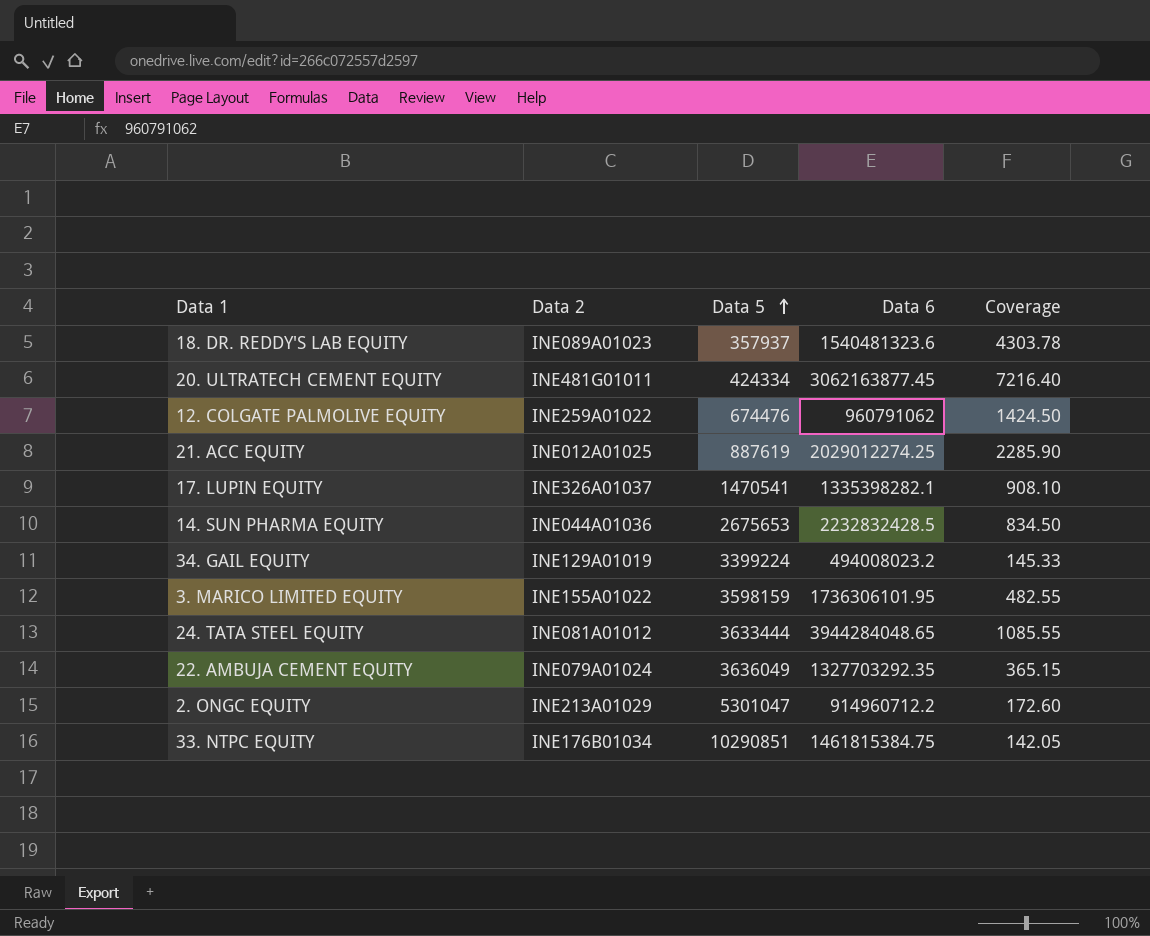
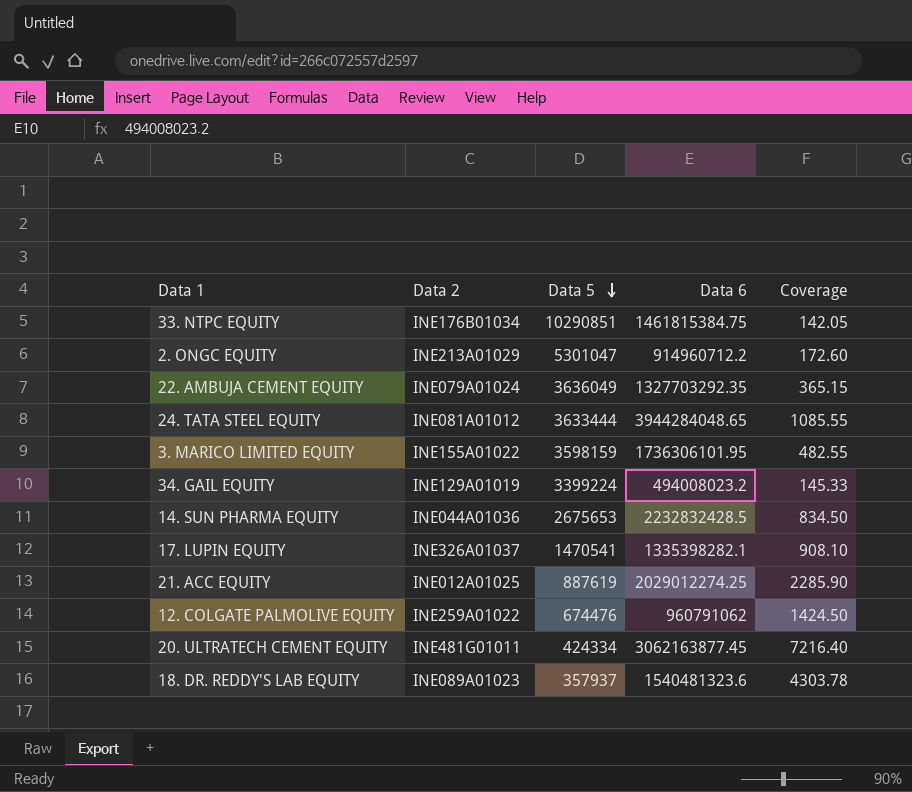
row order: Data 5 ascending -> Data 5 descending

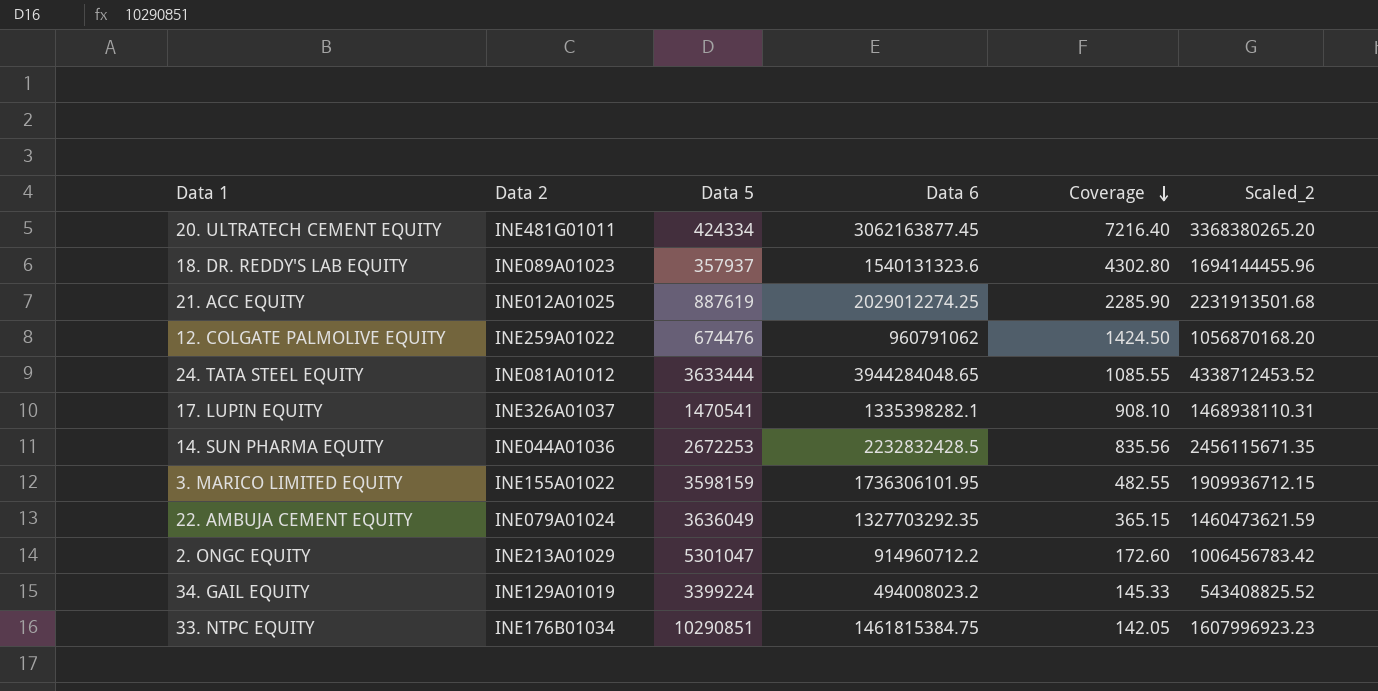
row order: Data 5 descending -> Coverage descending
column Scaled_2 | formula: none -> [Data 6] * 1.1
18. DR. REDDY'S LAB EQUITY | Data 6: 1540481323.6 -> 1540131323.6
18. DR. REDDY'S LAB EQUITY | Coverage: 4303.78 -> 4302.80
14. SUN PHARMA EQUITY | Data 5: 2675653 -> 2672253
14. SUN PHARMA EQUITY | Coverage: 834.50 -> 835.56

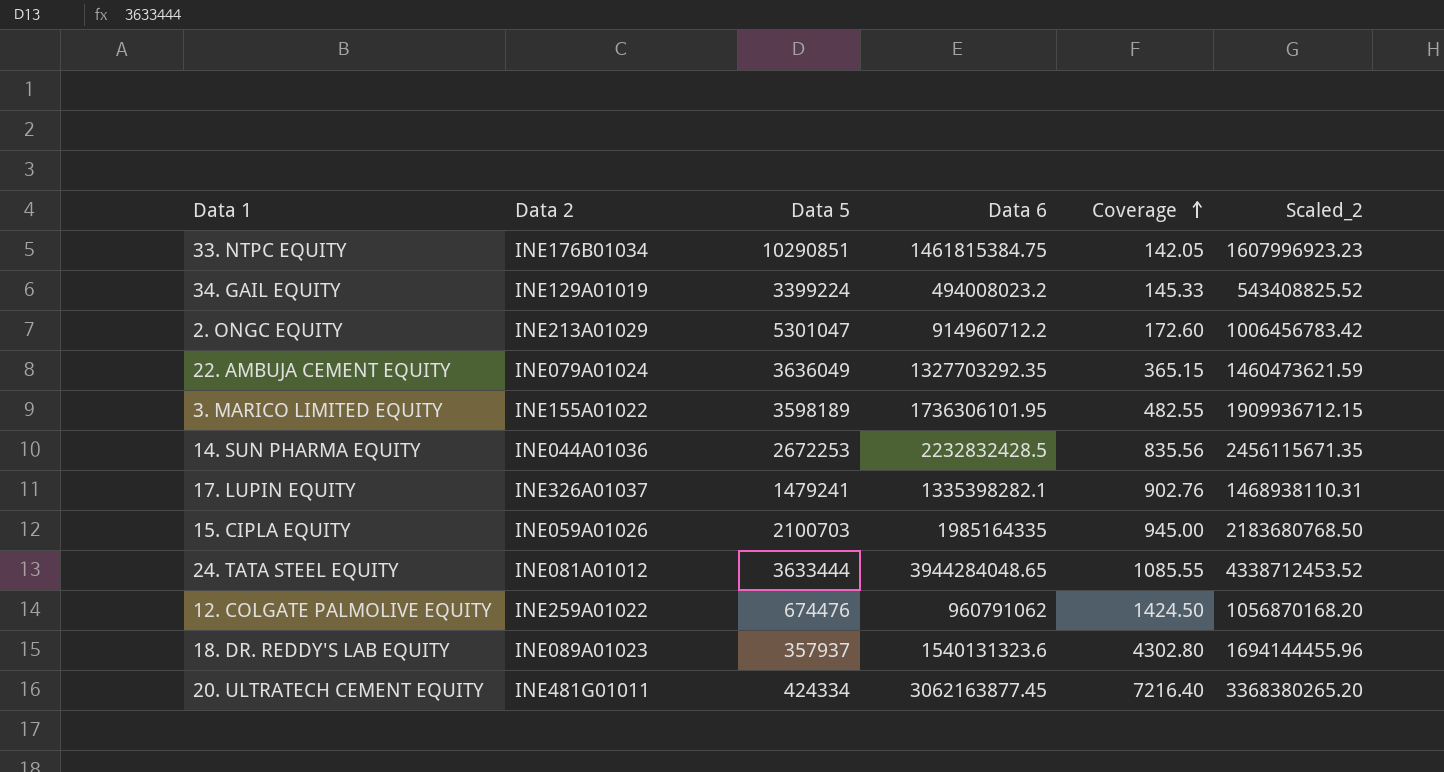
row order: Coverage descending -> Coverage ascending
row 21. ACC EQUITY: INE012A01025 | 887619 | 2029012274.25 | 2285.90 | 2231913501.68 -> none
3. MARICO LIMITED EQUITY | Data 5: 3598159 -> 3598189
17. LUPIN EQUITY | Data 5: 1470541 -> 1479241
17. LUPIN EQUITY | Coverage: 908.10 -> 902.76
row 15. CIPLA EQUITY: none -> INE059A01026 | 2100703 | 1985164335 | 945.00 | 2183680768.50

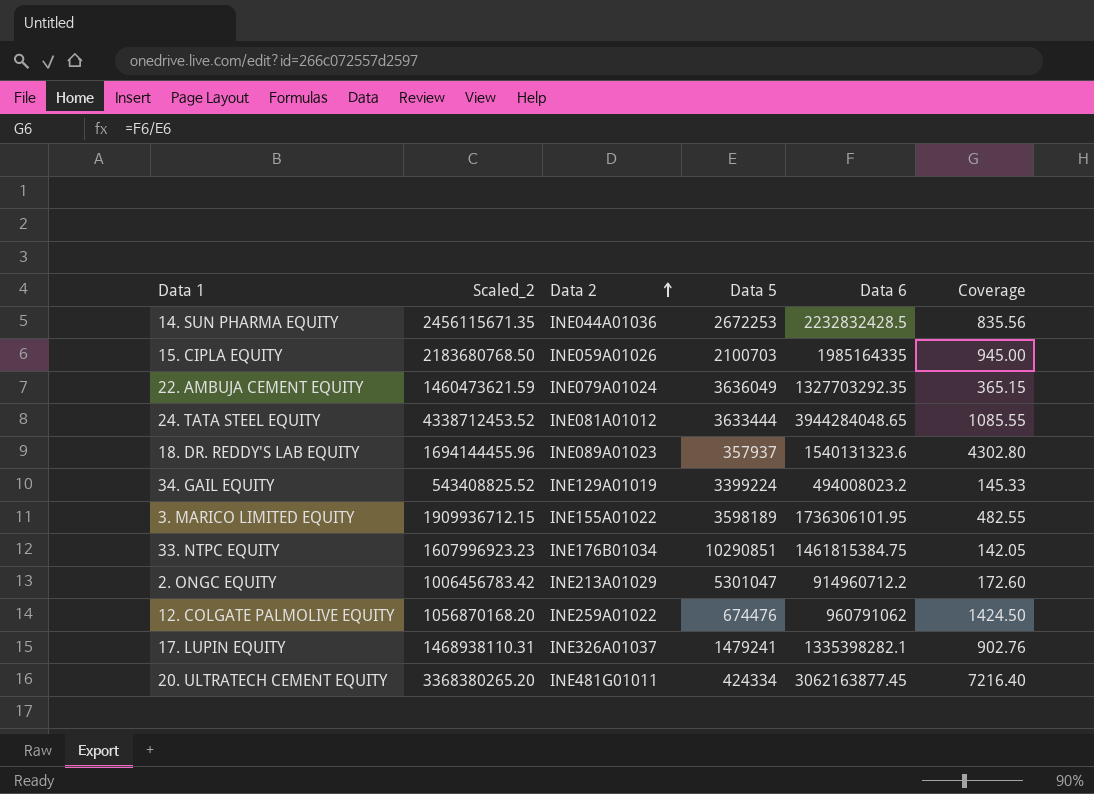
row order: Coverage ascending -> Data 2 ascending
column Scaled_2 | position: 6 -> 2

